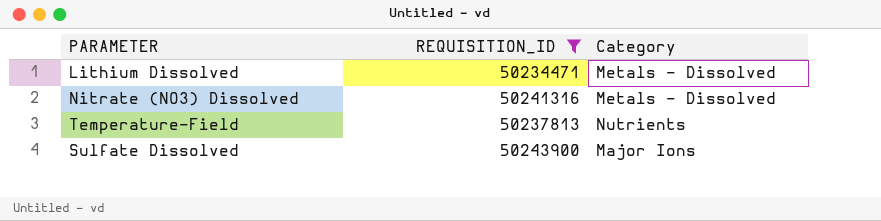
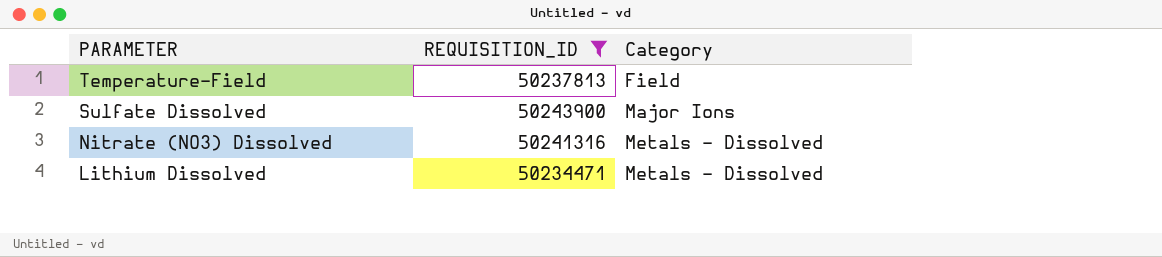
row order: none -> PARAMETER descending
Temperature-Field | Category: Nutrients -> Field

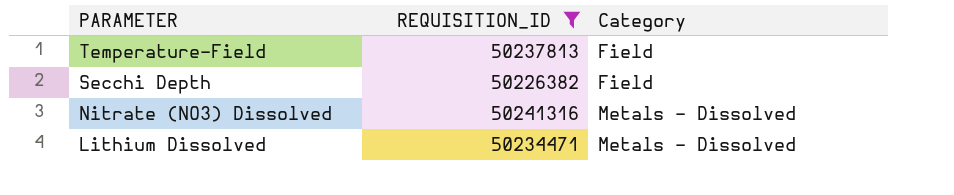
row Sulfate Dissolved: 50243900 | Major Ions -> none
row Secchi Depth: none -> 50226382 | Field

